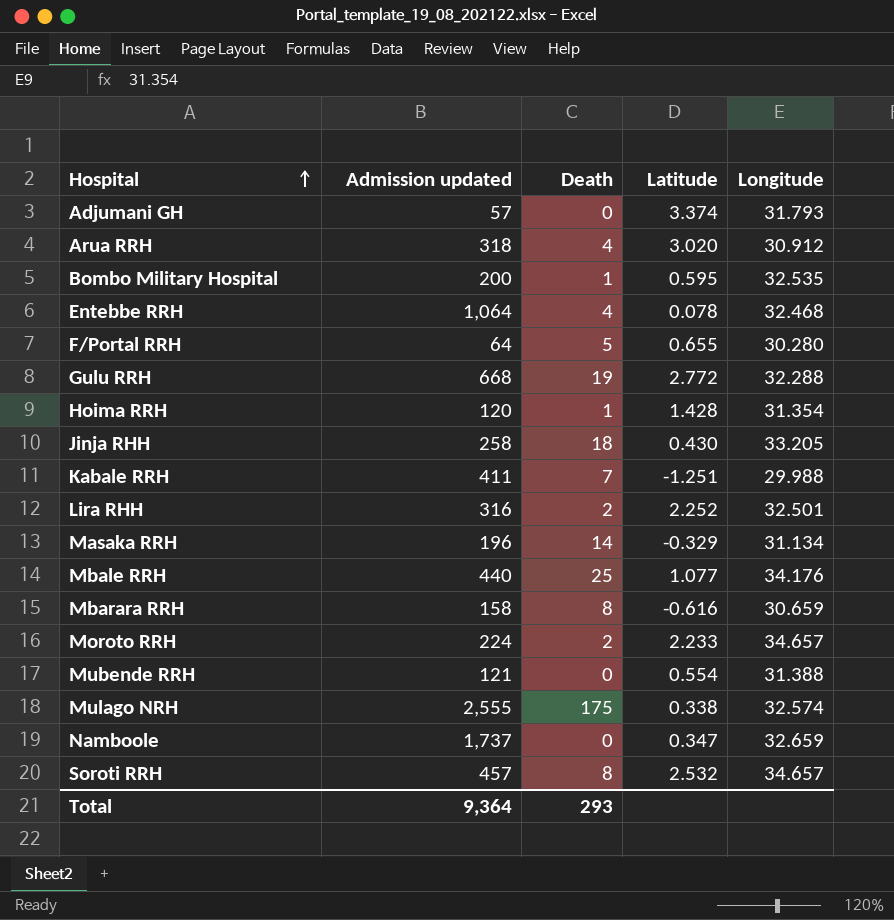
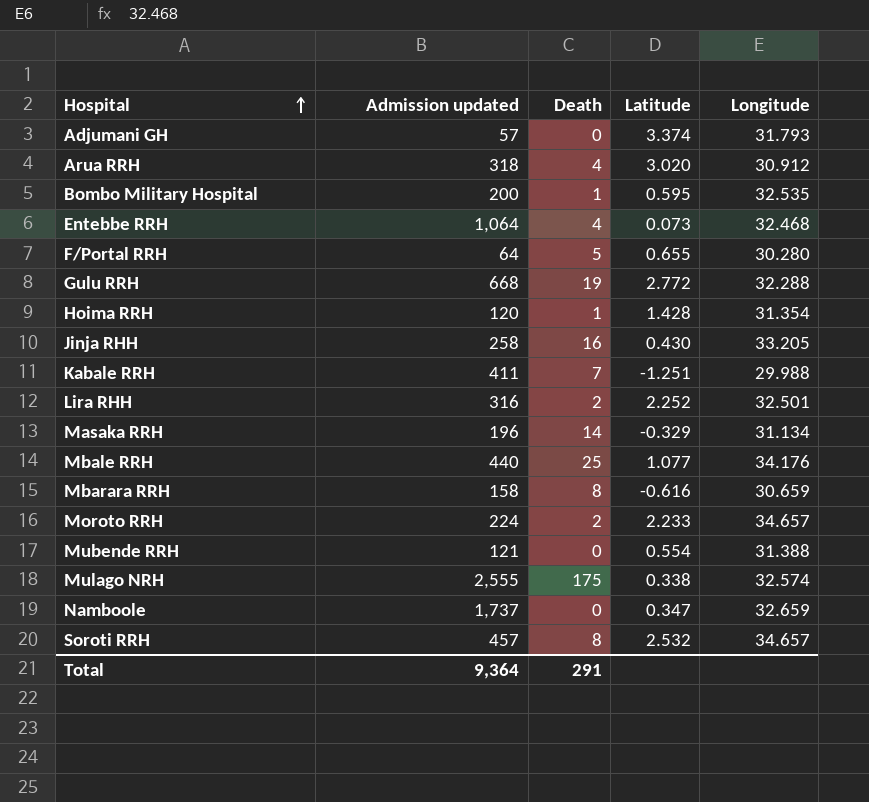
Entebbe RRH | Latitude: 0.078 -> 0.073
Jinja RHH | Death: 18 -> 16
Total | Death: 293 -> 291

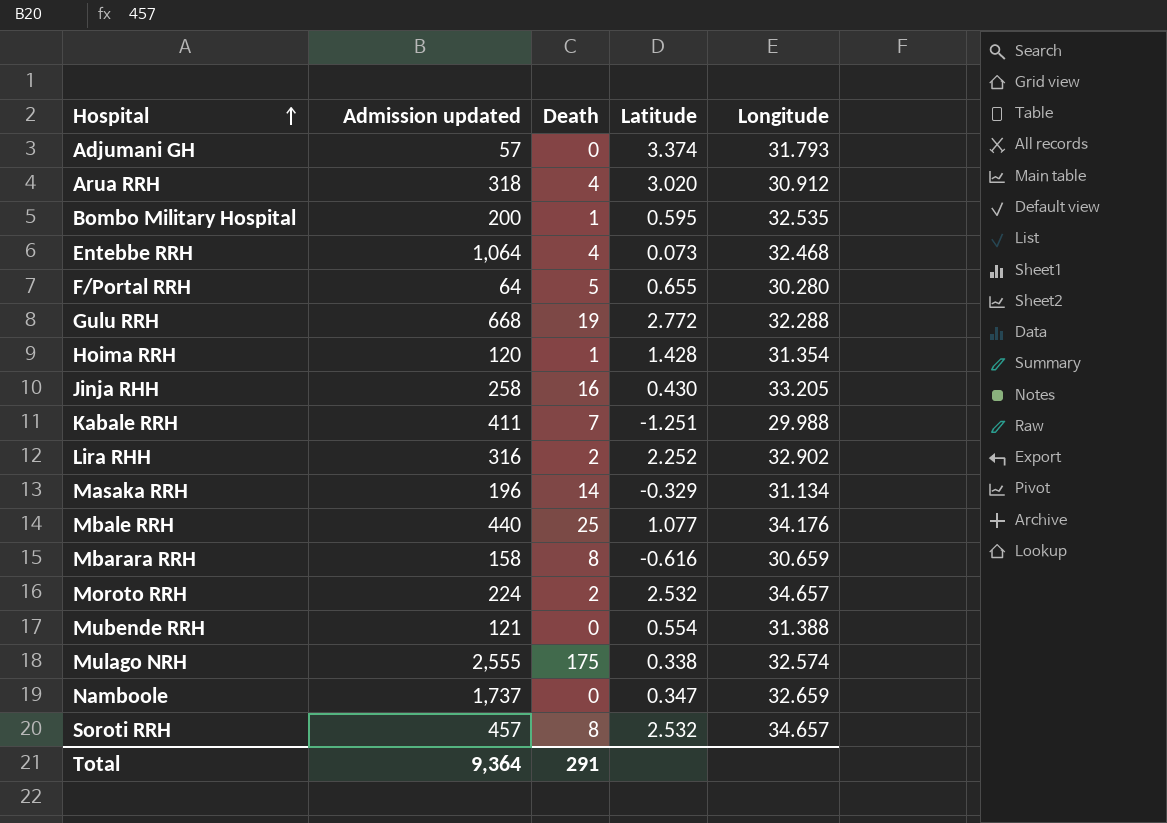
Lira RHH | Longitude: 32.501 -> 32.902
Moroto RRH | Latitude: 2.233 -> 2.532

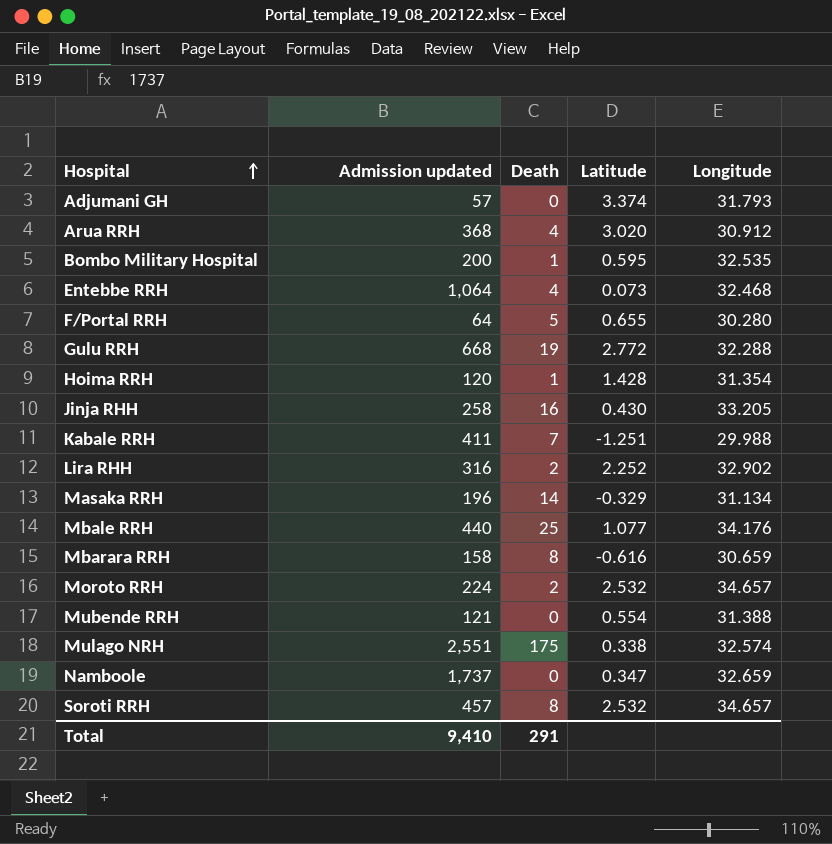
Arua RRH | Admission updated: 318 -> 368
Mulago NRH | Admission updated: 2,555 -> 2,551
Total | Admission updated: 9,364 -> 9,410

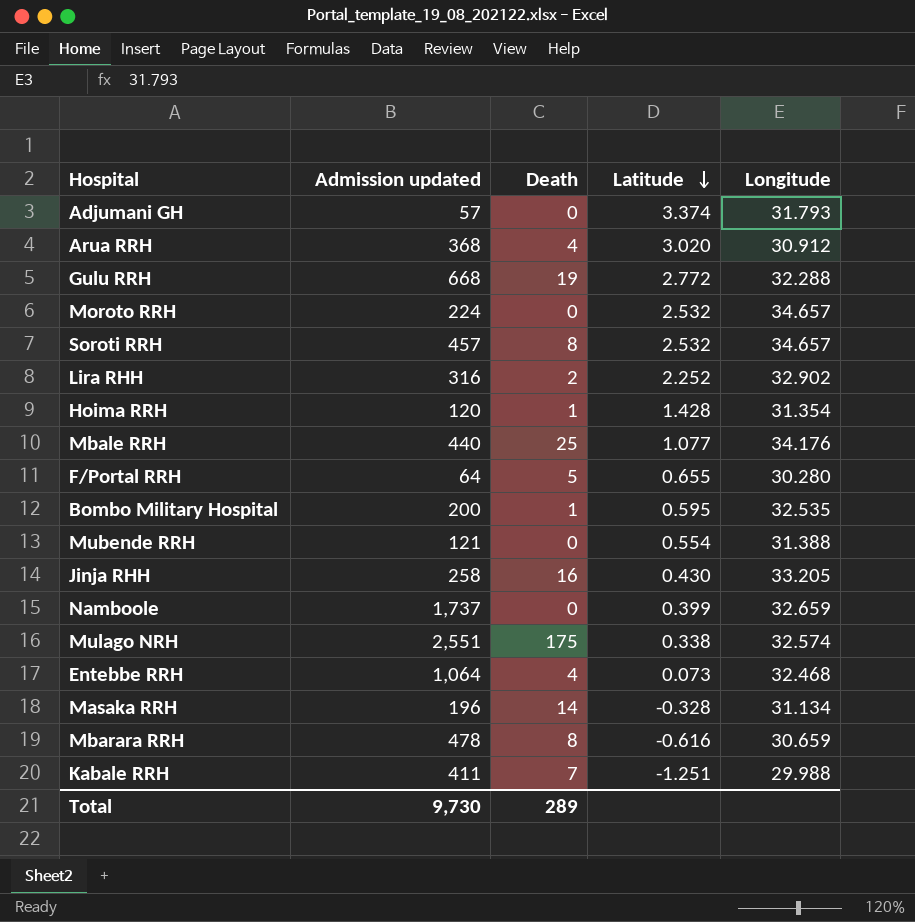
row order: Hospital ascending -> Latitude descending
Moroto RRH | Death: 2 -> 0
Namboole | Latitude: 0.347 -> 0.399
Masaka RRH | Latitude: -0.329 -> -0.328
Mbarara RRH | Admission updated: 158 -> 478
Total | Admission updated: 9,410 -> 9,730
Total | Death: 291 -> 289

